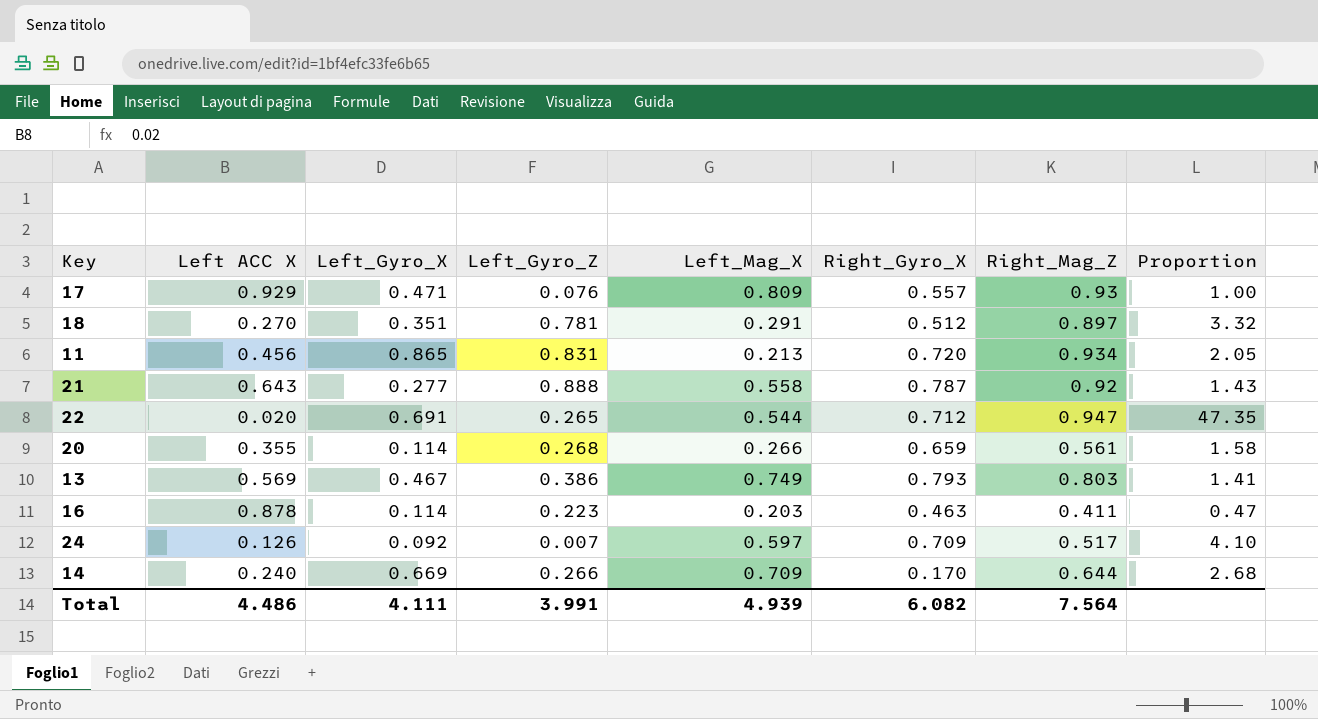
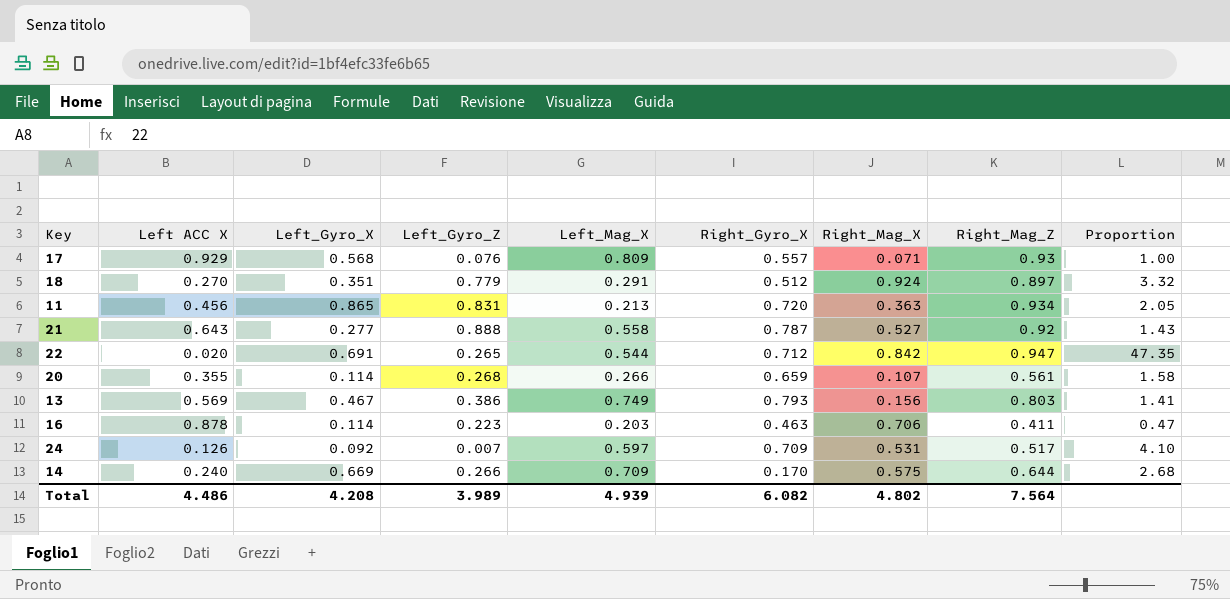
column Right_Mag_X | position: none -> 7
17 | Left_Gyro_X: 0.471 -> 0.568
18 | Left_Gyro_Z: 0.781 -> 0.779
Total | Left_Gyro_X: 4.111 -> 4.208
Total | Left_Gyro_Z: 3.991 -> 3.989

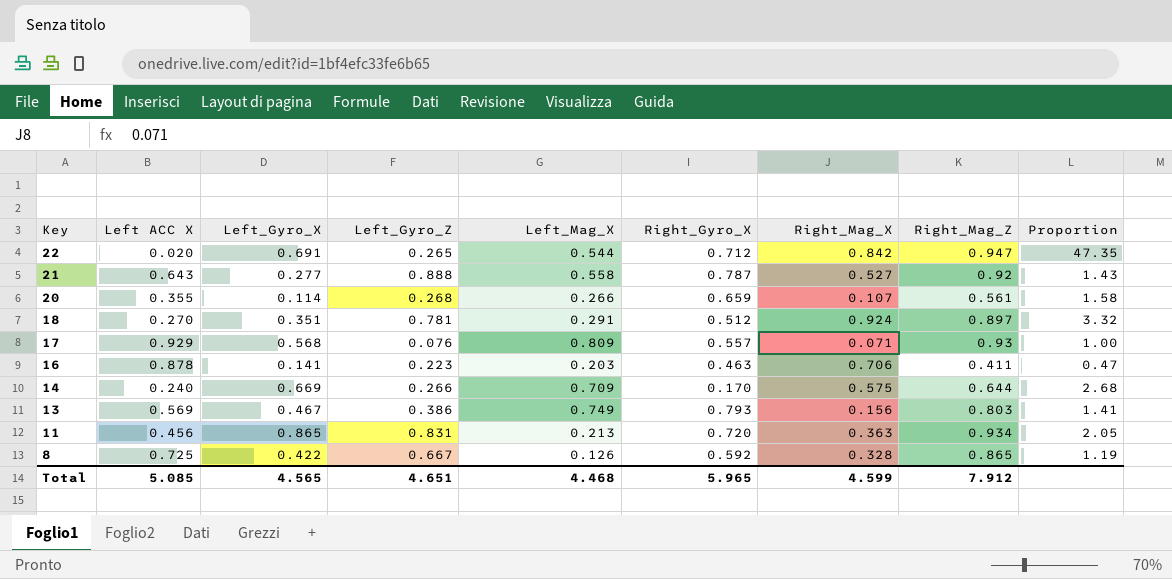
row order: none -> Key descending
row 24: 0.126 | 0.092 | 0.007 | 0.597 | 0.709 | 0.531 | 0.517 | 4.10 -> none
18 | Left_Gyro_Z: 0.779 -> 0.781
16 | Left_Gyro_X: 0.114 -> 0.141
row 8: none -> 0.725 | 0.422 | 0.667 | 0.126 | 0.592 | 0.328 | 0.865 | 1.19
Total | Left ACC X: 4.486 -> 5.085
Total | Left_Gyro_X: 4.208 -> 4.565
Total | Left_Gyro_Z: 3.989 -> 4.651
Total | Left_Mag_X: 4.939 -> 4.468
Total | Right_Gyro_X: 6.082 -> 5.965
Total | Right_Mag_X: 4.802 -> 4.599
Total | Right_Mag_Z: 7.564 -> 7.912

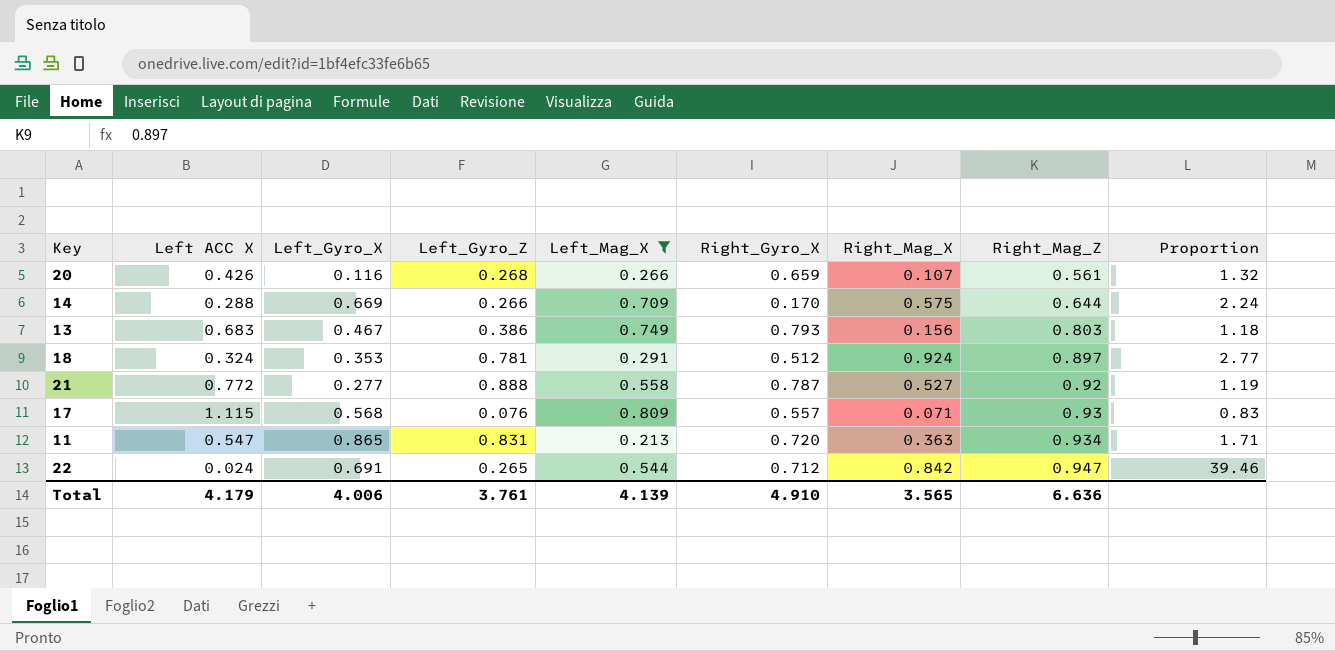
filter: none -> Left_Mag_X >= 0.213
row order: Key descending -> Right_Mag_Z ascending
20 | Left ACC X: 0.355 -> 0.426
20 | Left_Gyro_X: 0.114 -> 0.116
20 | Proportion: 1.58 -> 1.32
14 | Left ACC X: 0.240 -> 0.288
14 | Proportion: 2.68 -> 2.24
13 | Left ACC X: 0.569 -> 0.683
13 | Proportion: 1.41 -> 1.18
18 | Left ACC X: 0.270 -> 0.324
18 | Left_Gyro_X: 0.351 -> 0.353
18 | Proportion: 3.32 -> 2.77
21 | Left ACC X: 0.643 -> 0.772
21 | Proportion: 1.43 -> 1.19
17 | Left ACC X: 0.929 -> 1.115
17 | Proportion: 1.00 -> 0.83
11 | Left ACC X: 0.456 -> 0.547
11 | Proportion: 2.05 -> 1.71
22 | Left ACC X: 0.020 -> 0.024
22 | Proportion: 47.35 -> 39.46
Total | Left ACC X: 5.085 -> 4.179
Total | Left_Gyro_X: 4.565 -> 4.006
Total | Left_Gyro_Z: 4.651 -> 3.761
Total | Left_Mag_X: 4.468 -> 4.139
Total | Right_Gyro_X: 5.965 -> 4.910
Total | Right_Mag_X: 4.599 -> 3.565
Total | Right_Mag_Z: 7.912 -> 6.636

